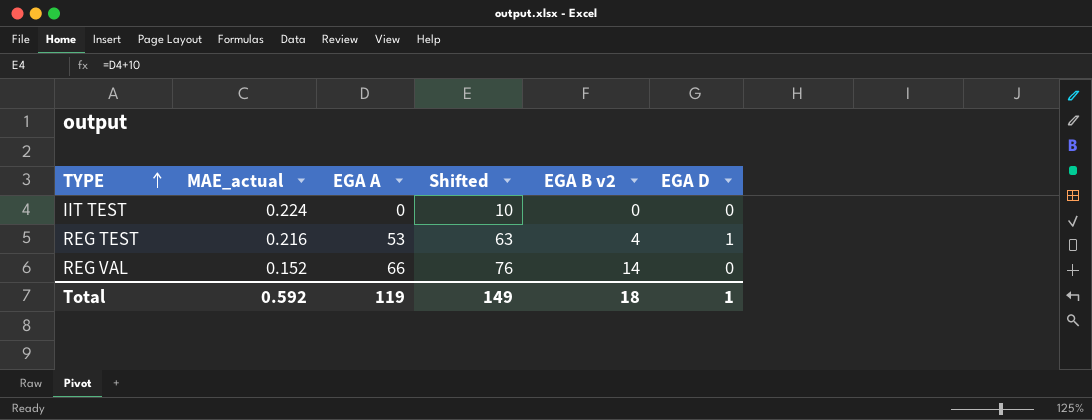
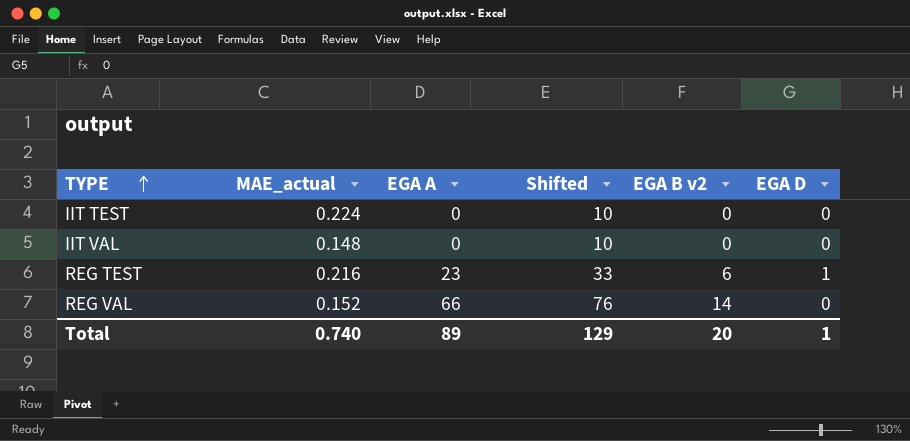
row IIT VAL: none -> 0.148 | 0 | 10 | 0 | 0
REG TEST | EGA A: 53 -> 23
REG TEST | Shifted: 63 -> 33
REG TEST | EGA B v2: 4 -> 6
Total | MAE_actual: 0.592 -> 0.740
Total | EGA A: 119 -> 89
Total | Shifted: 149 -> 129
Total | EGA B v2: 18 -> 20

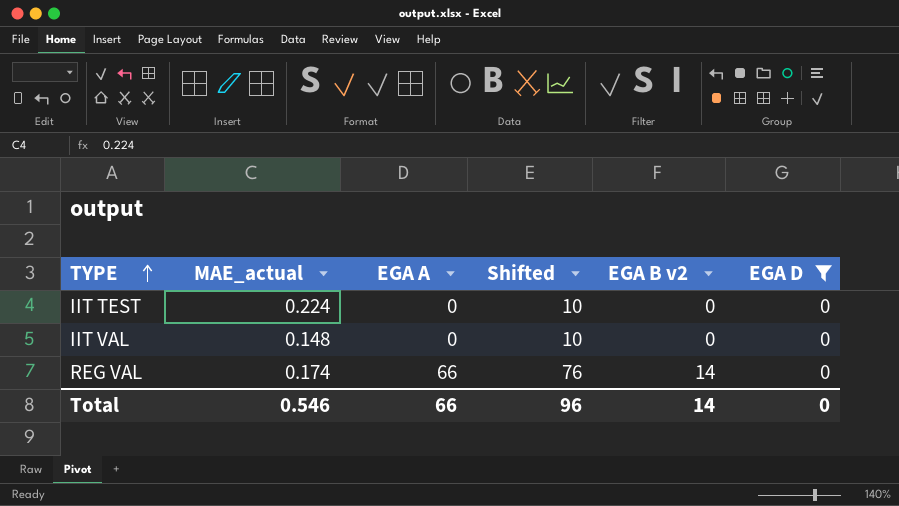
filter: none -> EGA D = 0
REG VAL | MAE_actual: 0.152 -> 0.174
Total | MAE_actual: 0.740 -> 0.546
Total | EGA A: 89 -> 66
Total | Shifted: 129 -> 96
Total | EGA B v2: 20 -> 14
Total | EGA D: 1 -> 0

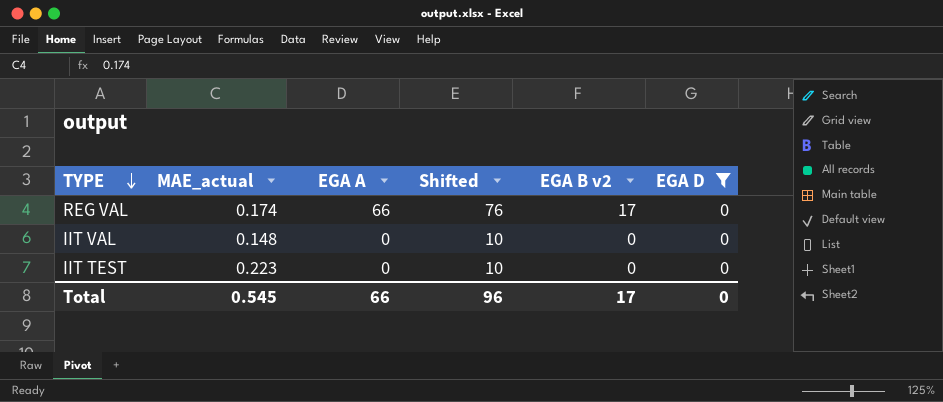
row order: TYPE ascending -> TYPE descending
REG VAL | EGA B v2: 14 -> 17
IIT TEST | MAE_actual: 0.224 -> 0.223
Total | MAE_actual: 0.546 -> 0.545
Total | EGA B v2: 14 -> 17

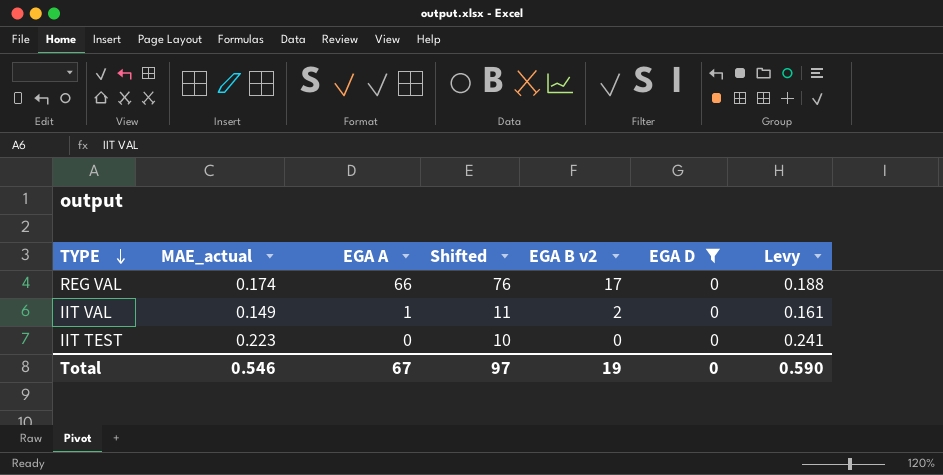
column Levy | formula: none -> [MAE_actual] * 1.08
IIT VAL | MAE_actual: 0.148 -> 0.149
IIT VAL | EGA A: 0 -> 1
IIT VAL | Shifted: 10 -> 11
IIT VAL | EGA B v2: 0 -> 2
Total | MAE_actual: 0.545 -> 0.546
Total | EGA A: 66 -> 67
Total | Shifted: 96 -> 97
Total | EGA B v2: 17 -> 19

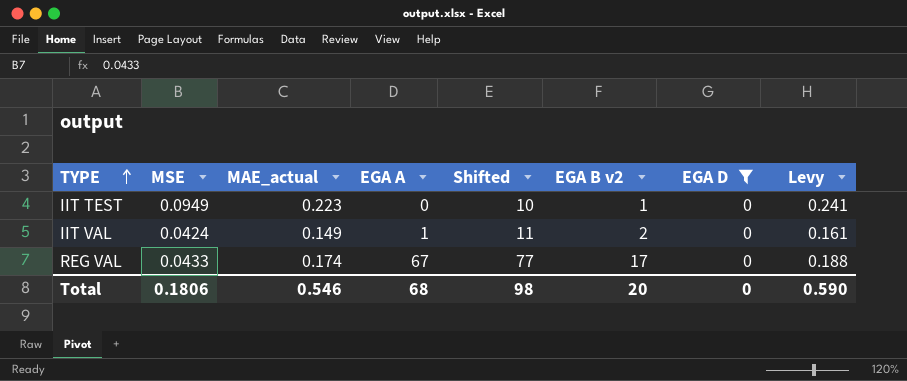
row order: TYPE descending -> TYPE ascending
column MSE | position: none -> 2
IIT TEST | EGA B v2: 0 -> 1
REG VAL | EGA A: 66 -> 67
REG VAL | Shifted: 76 -> 77
Total | EGA A: 67 -> 68
Total | Shifted: 97 -> 98
Total | EGA B v2: 19 -> 20

